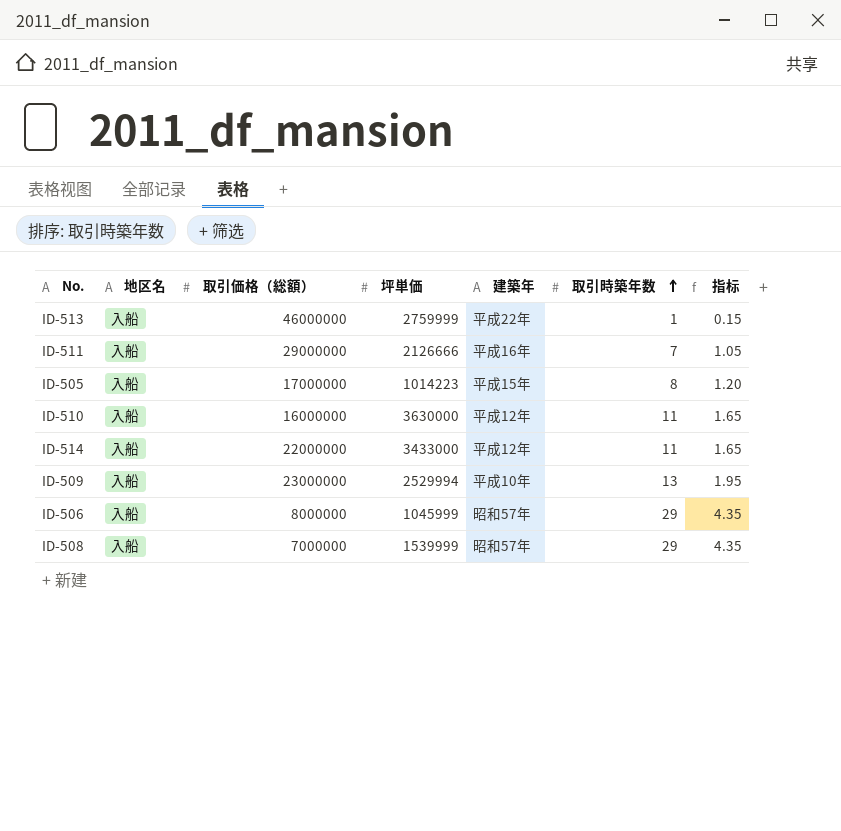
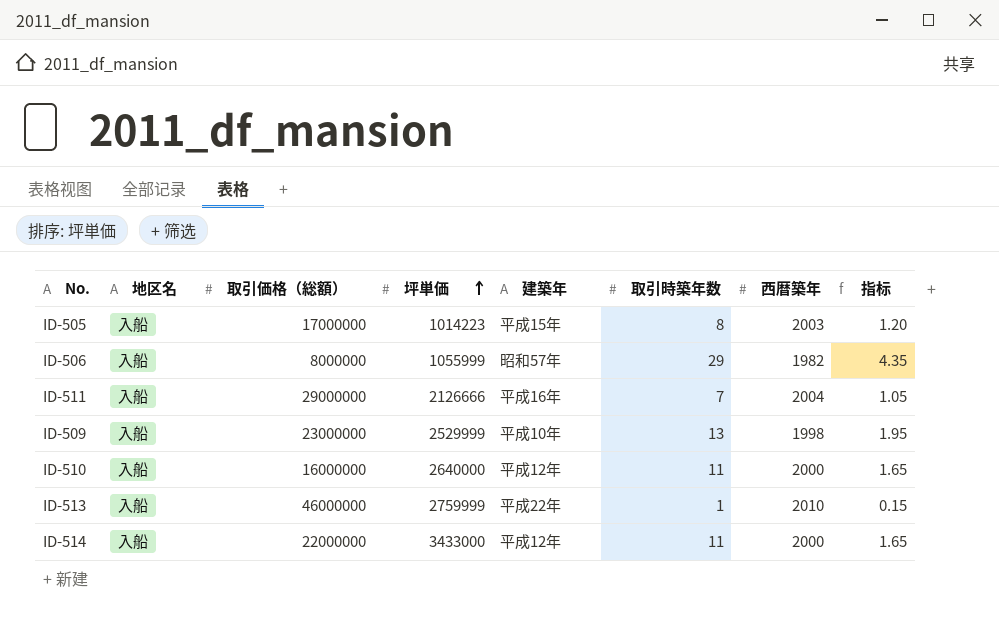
row order: 取引時築年数 ascending -> 坪単価 ascending
column 西暦築年 | position: none -> 7
row ID-508: 入船 | 7000000 | 1539999 | 昭和57年 | 29 | 4.35 -> none
ID-506 | 坪単価: 1045999 -> 1055999
ID-509 | 坪単価: 2529994 -> 2529999
ID-510 | 坪単価: 3630000 -> 2640000

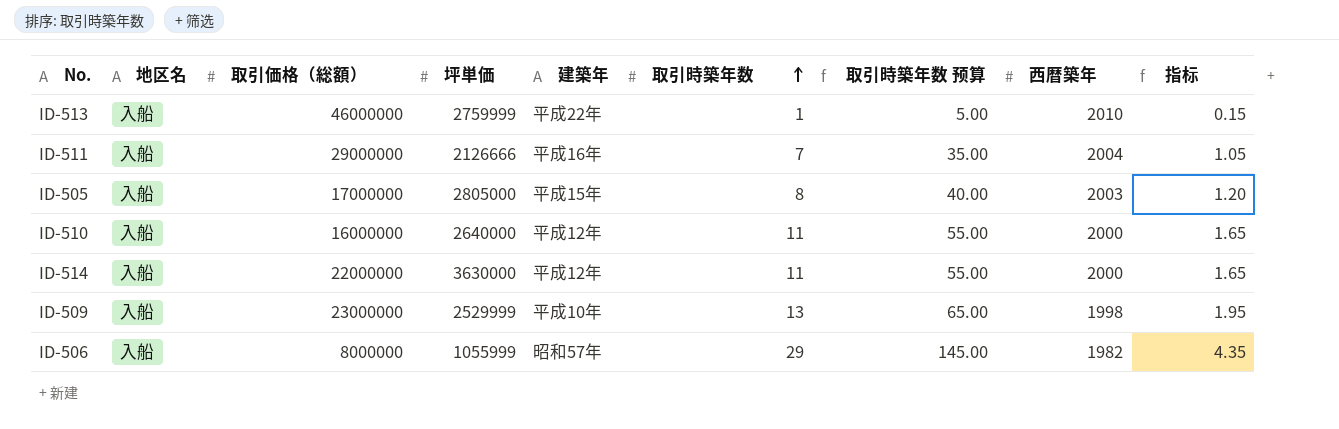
row order: 坪単価 ascending -> 取引時築年数 ascending
column 取引時築年数 预算 | formula: none -> [取引時築年数] * 5
ID-505 | 坪単価: 1014223 -> 2805000
ID-514 | 坪単価: 3433000 -> 3630000

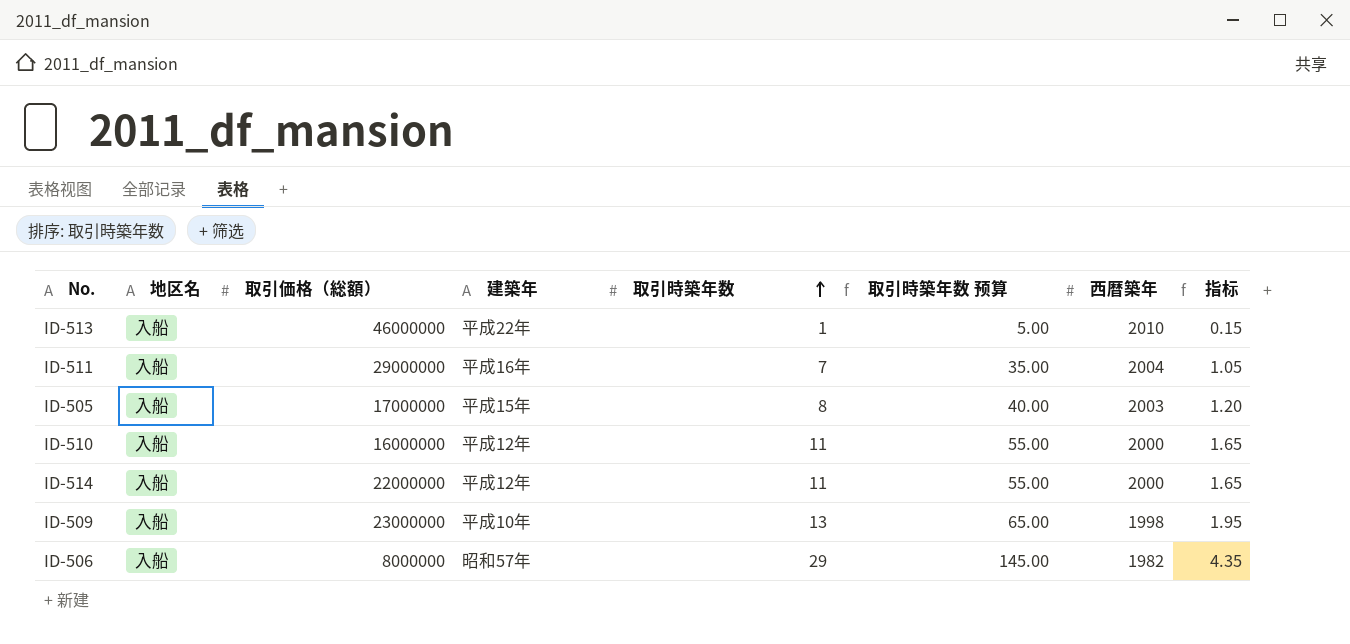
column 坪単価 | position: 4 -> none

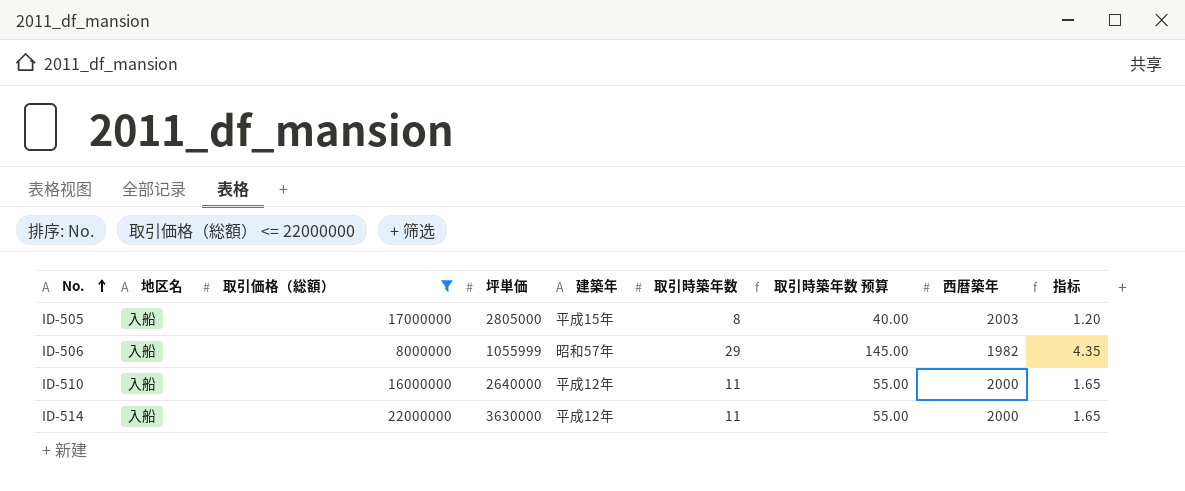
filter: none -> 取引価格（総額） <= 22000000
row order: 取引時築年数 ascending -> No. ascending
column 坪単価 | position: none -> 4

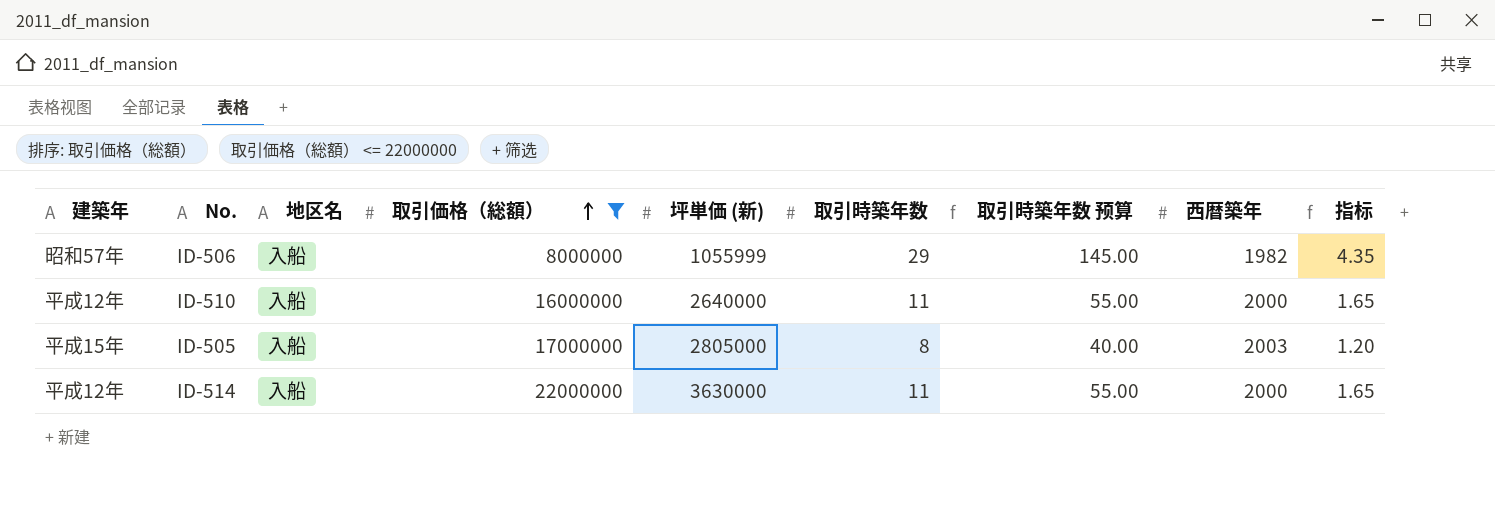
row order: No. ascending -> 取引価格（総額） ascending
column 建築年 | position: 5 -> 1
column name: 坪単価 -> 坪単価 (新)

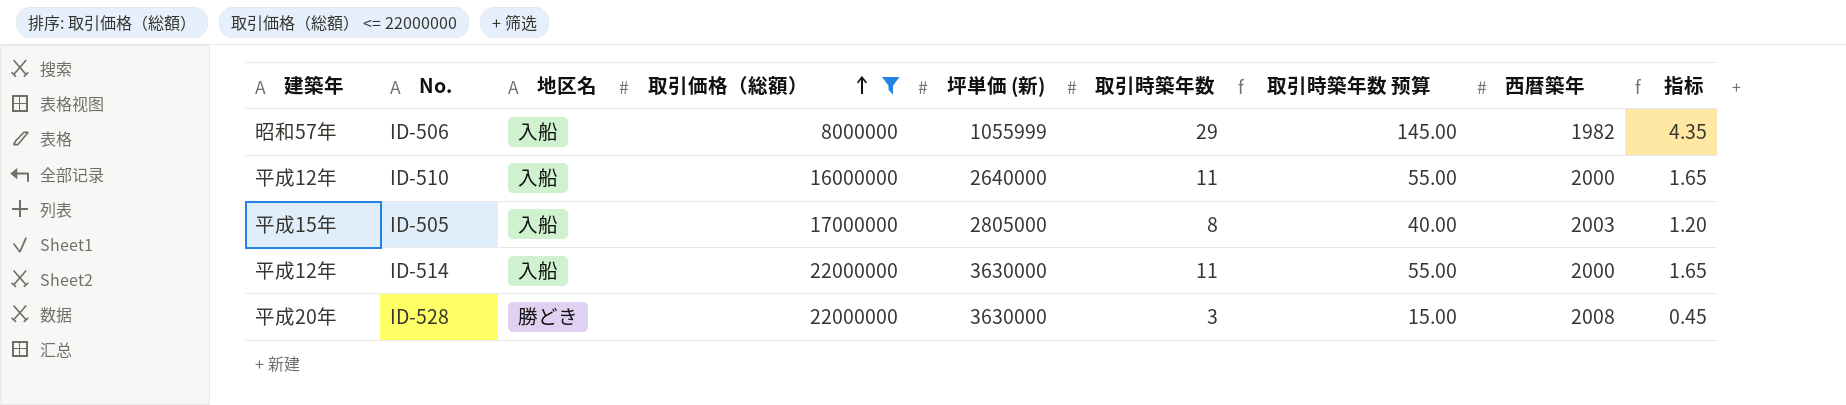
row ID-528: none -> 平成20年 | 勝どき | 22000000 | 3630000 | 3 | 15.00 | 2008 | 0.45

